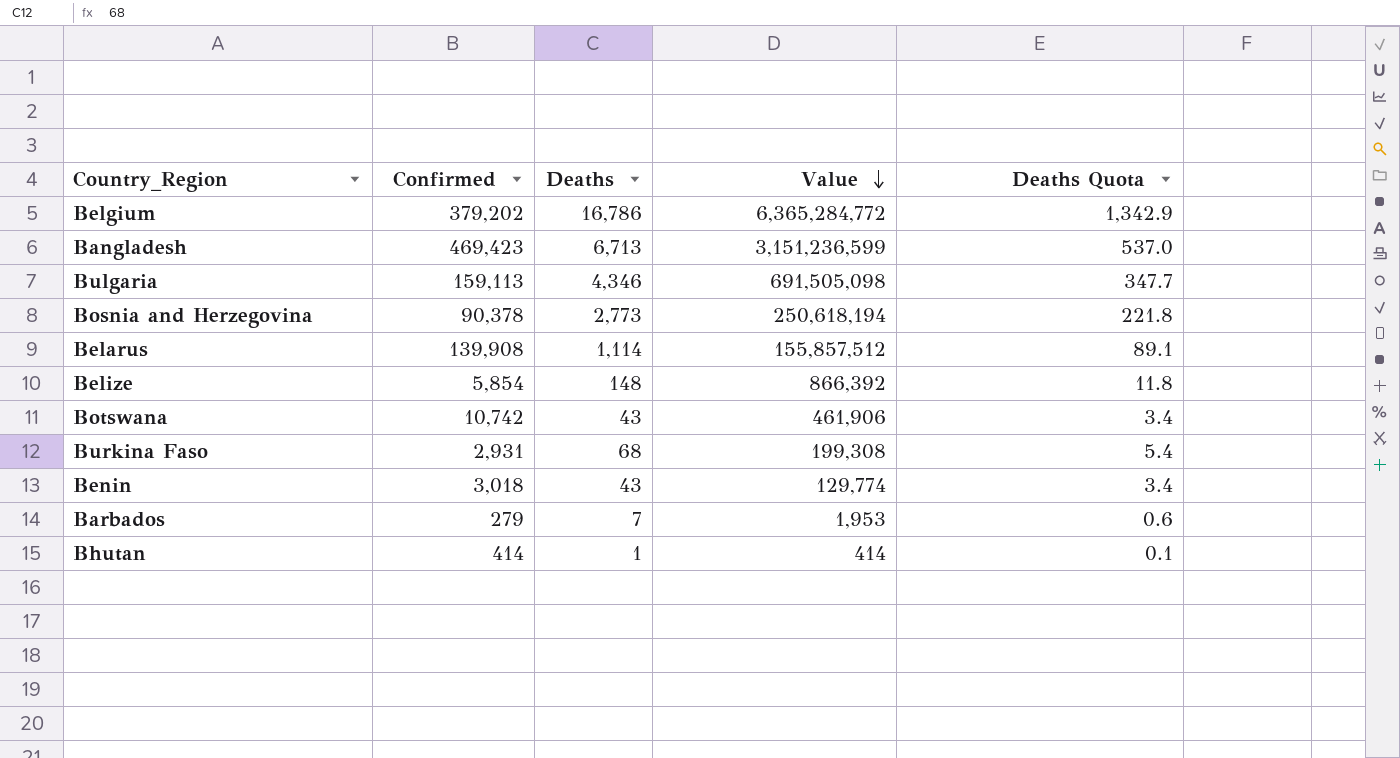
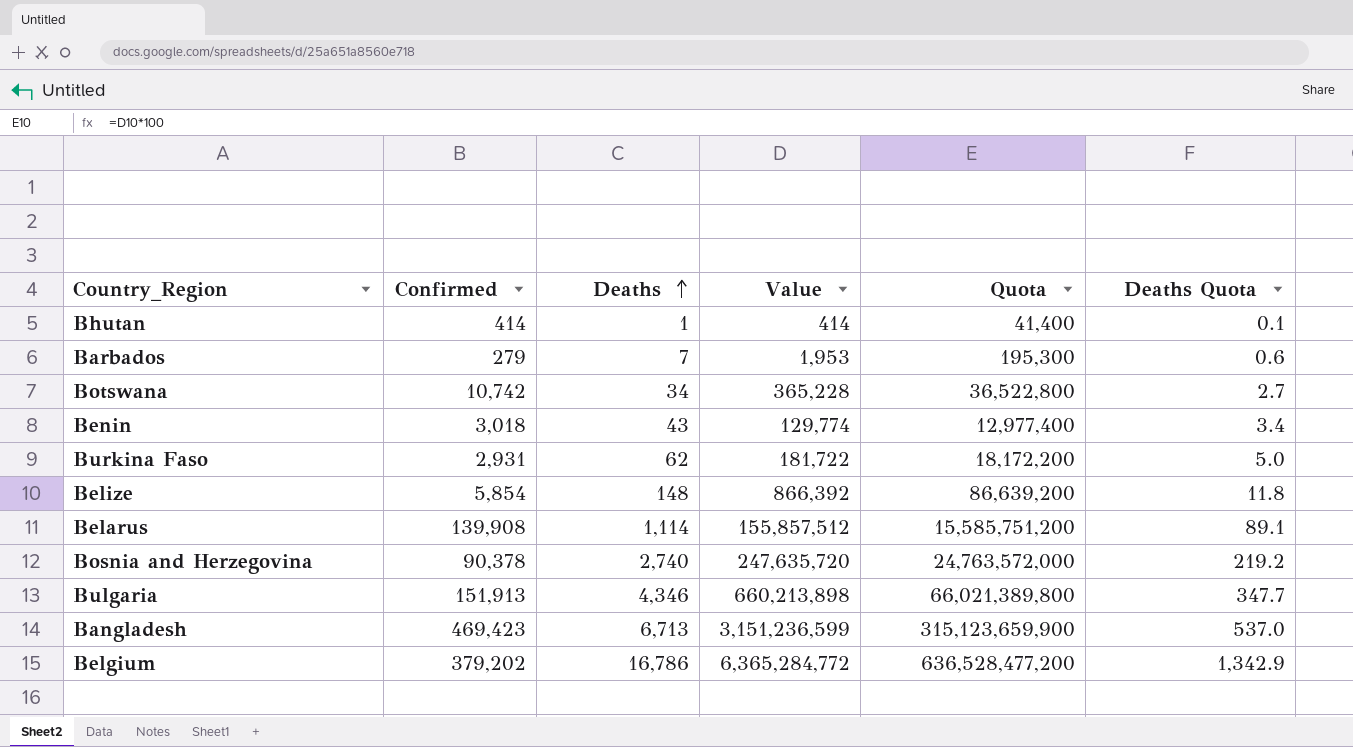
row order: Value descending -> Deaths ascending
column Quota | formula: none -> [Value] * 100
Botswana | Deaths: 43 -> 34
Botswana | Value: 461,906 -> 365,228
Botswana | Deaths Quota: 3.4 -> 2.7
Burkina Faso | Deaths: 68 -> 62
Burkina Faso | Value: 199,308 -> 181,722
Burkina Faso | Deaths Quota: 5.4 -> 5.0
Bosnia and Herzegovina | Deaths: 2,773 -> 2,740
Bosnia and Herzegovina | Value: 250,618,194 -> 247,635,720
Bosnia and Herzegovina | Deaths Quota: 221.8 -> 219.2
Bulgaria | Confirmed: 159,113 -> 151,913
Bulgaria | Value: 691,505,098 -> 660,213,898

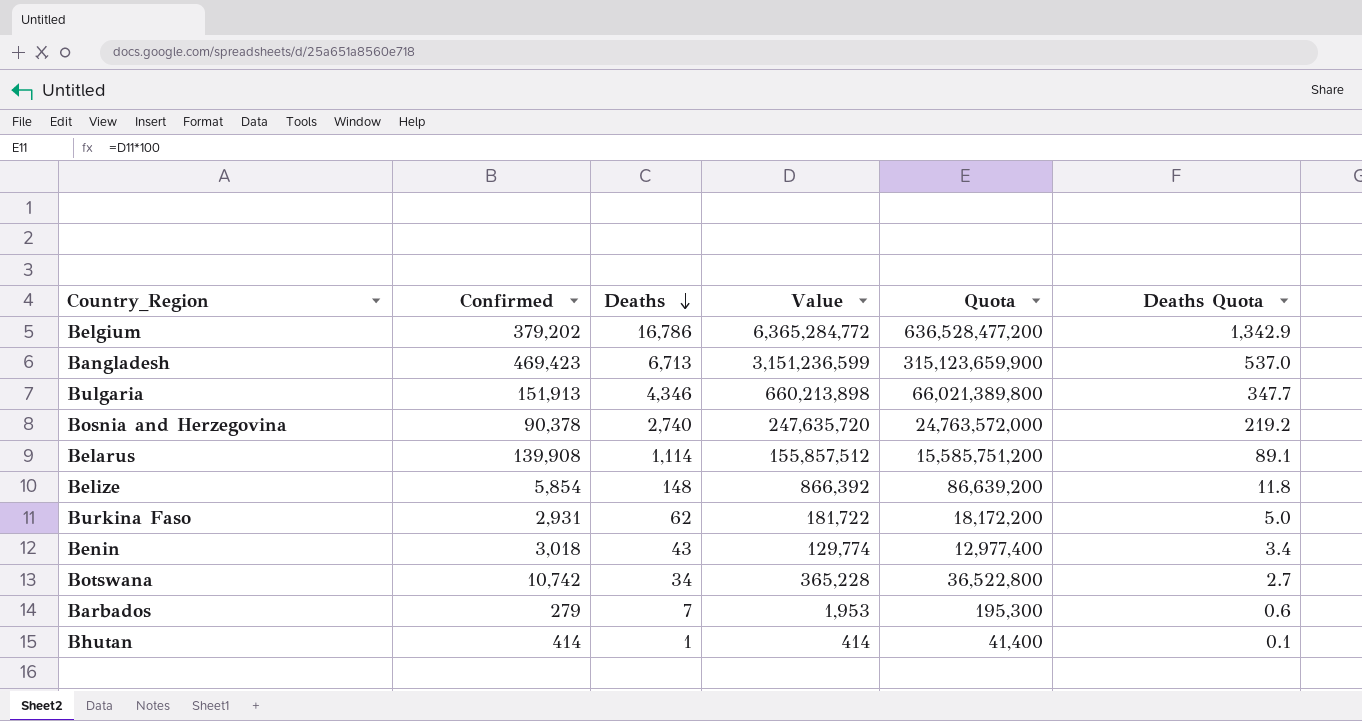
row order: Deaths ascending -> Deaths descending

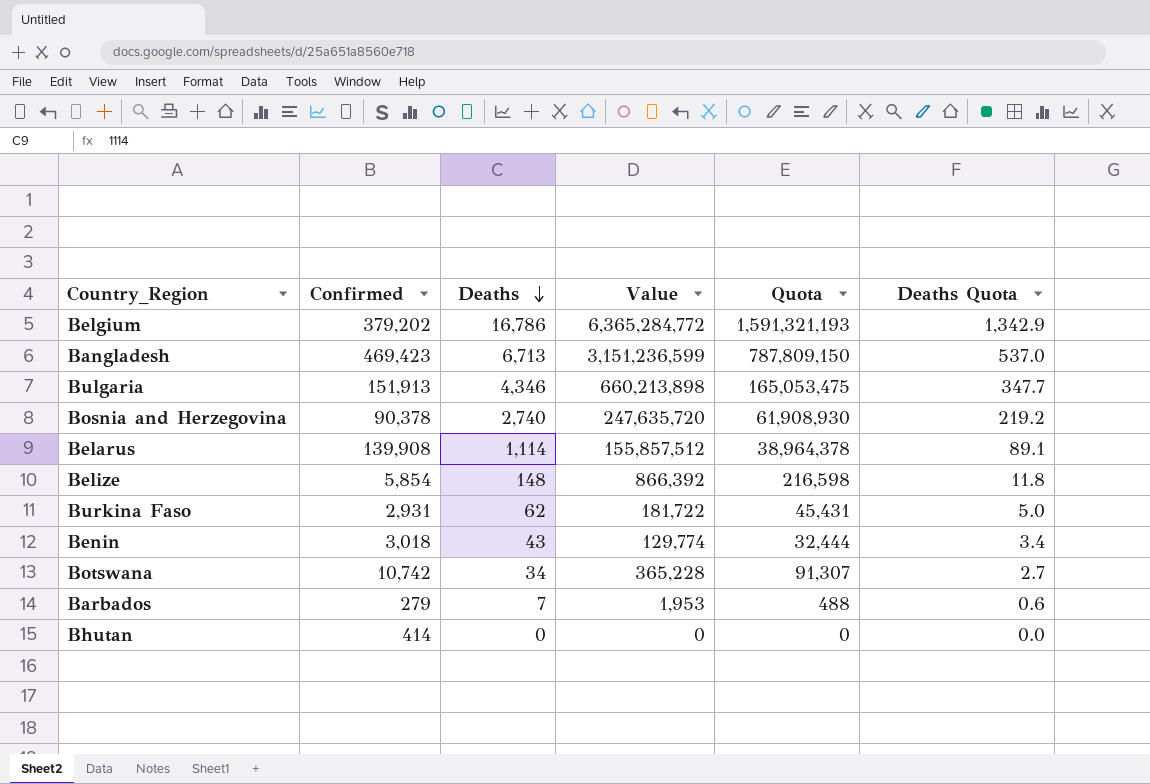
column Quota | formula: [Value] * 100 -> [Value] * 0.25
Bhutan | Deaths: 1 -> 0
Bhutan | Value: 414 -> 0
Bhutan | Deaths Quota: 0.1 -> 0.0

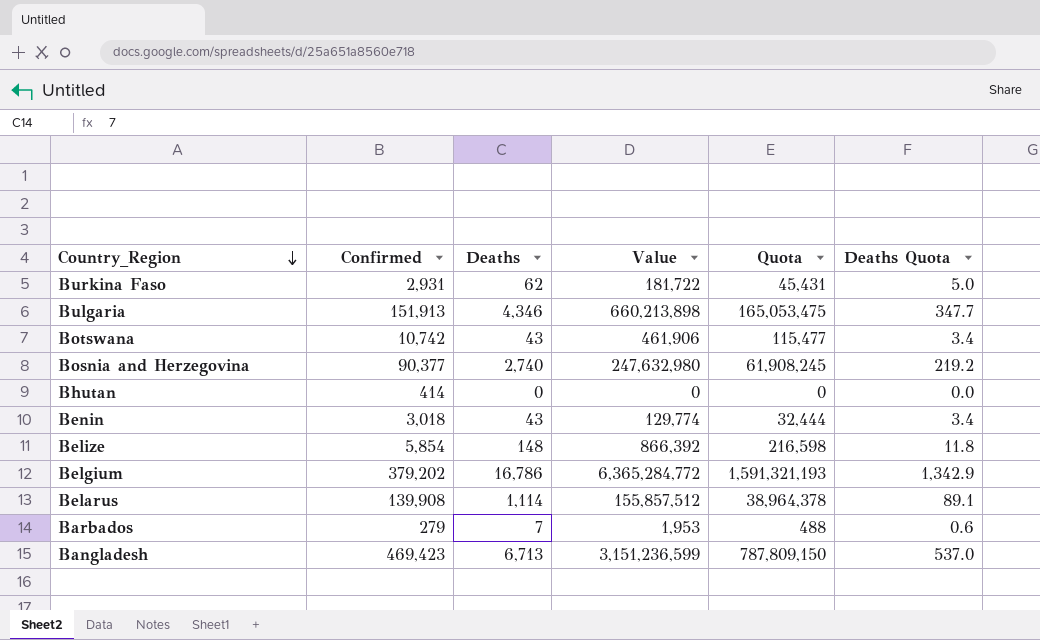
row order: Deaths descending -> Country_Region descending
Botswana | Deaths: 34 -> 43
Botswana | Value: 365,228 -> 461,906
Botswana | Quota: 91,307 -> 115,477
Botswana | Deaths Quota: 2.7 -> 3.4
Bosnia and Herzegovina | Confirmed: 90,378 -> 90,377
Bosnia and Herzegovina | Value: 247,635,720 -> 247,632,980
Bosnia and Herzegovina | Quota: 61,908,930 -> 61,908,245

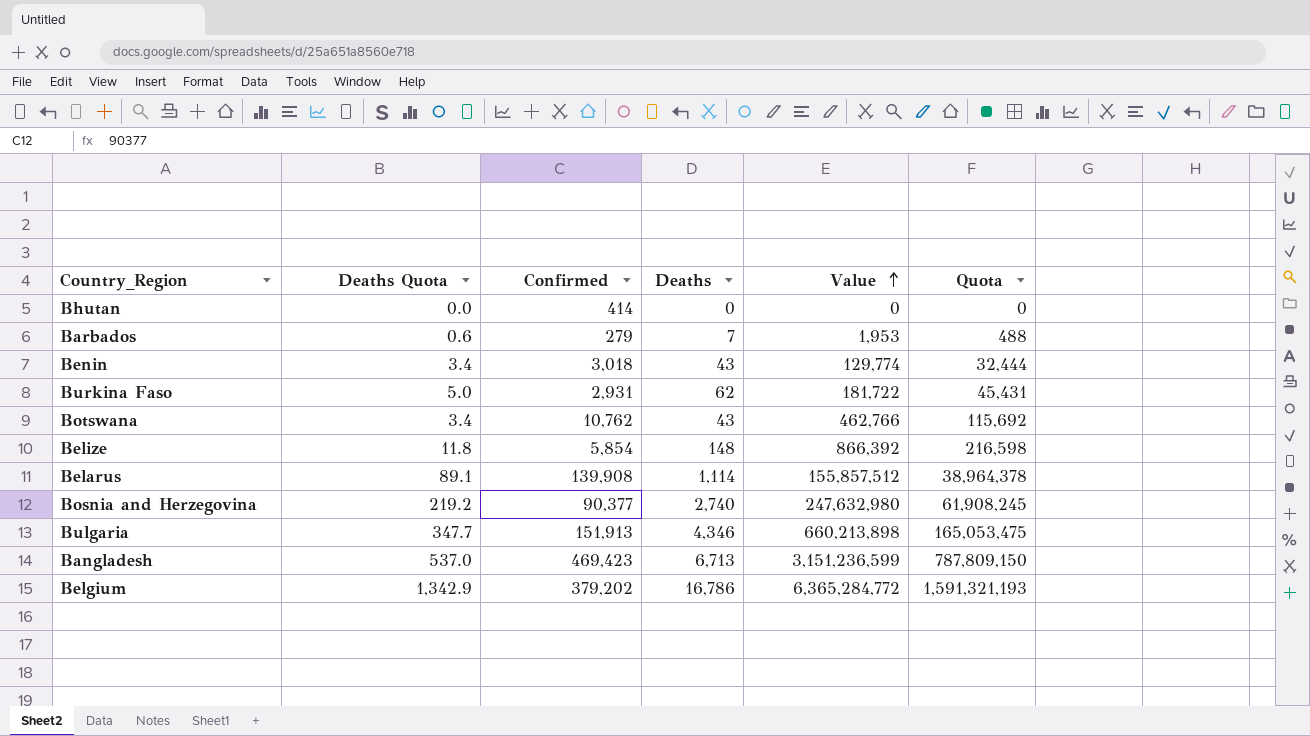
row order: Country_Region descending -> Value ascending
column Deaths Quota | position: 6 -> 2
Botswana | Confirmed: 10,742 -> 10,762
Botswana | Value: 461,906 -> 462,766
Botswana | Quota: 115,477 -> 115,692

